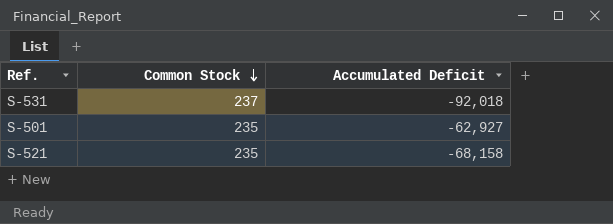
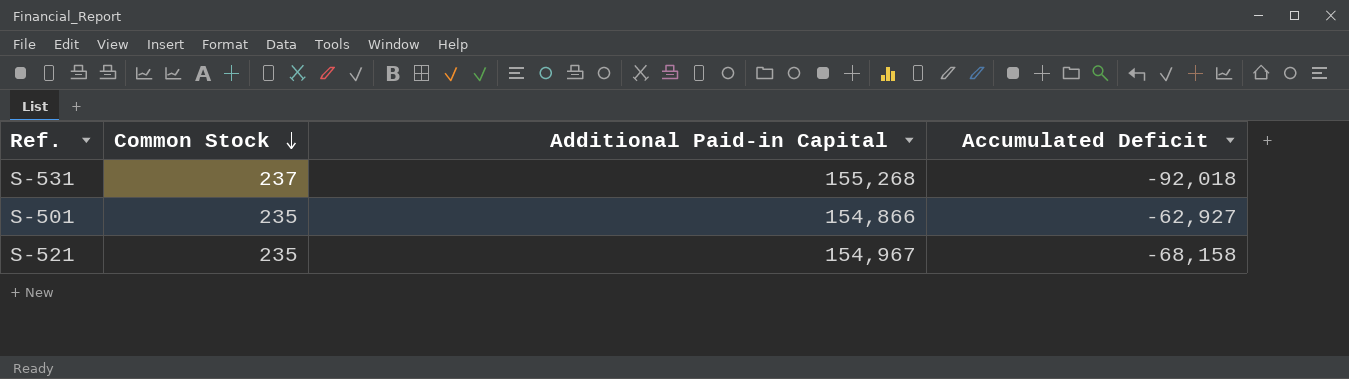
column Additional Paid-in Capital | position: none -> 3

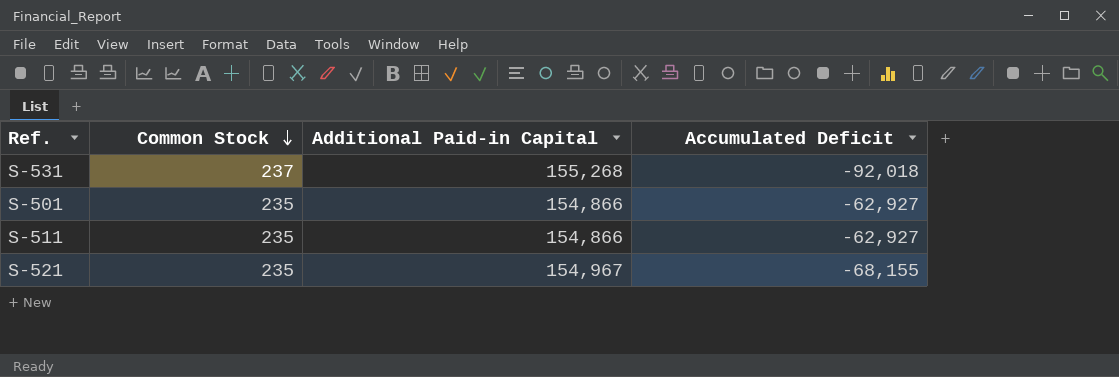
row S-511: none -> 235 | 154,866 | -62,927
S-521 | Accumulated Deficit: -68,158 -> -68,155

